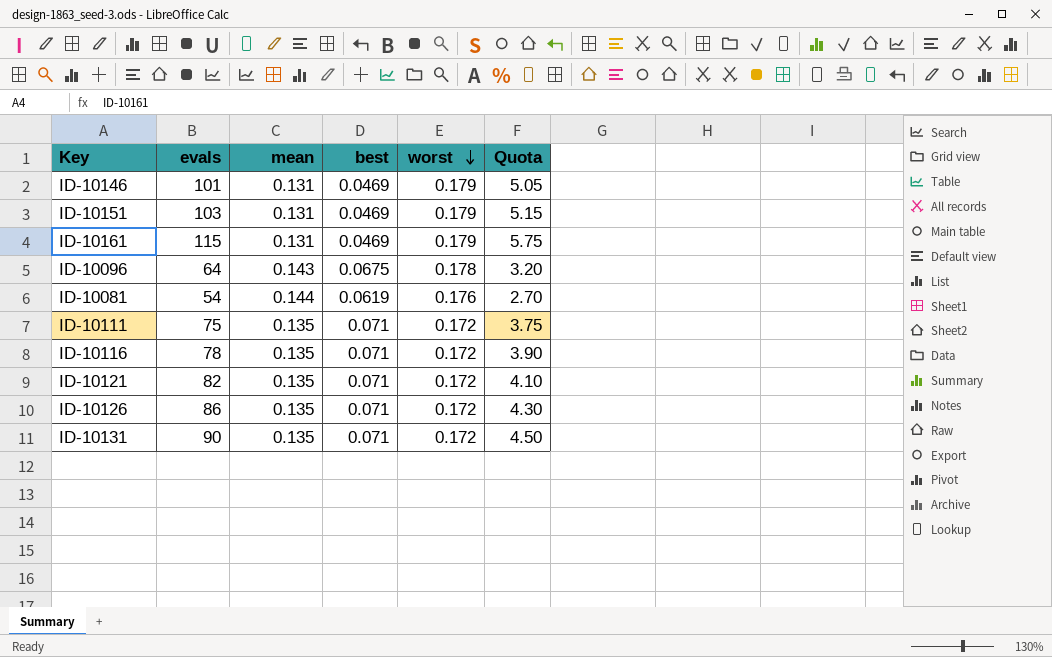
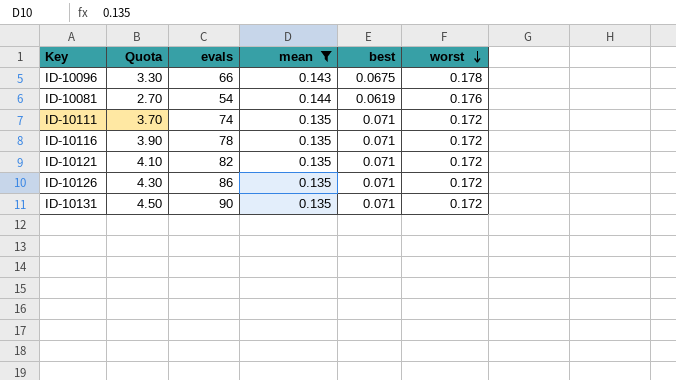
filter: none -> mean != 0.131
column Quota | position: 6 -> 2
ID-10096 | Quota: 3.20 -> 3.30
ID-10096 | evals: 64 -> 66
ID-10111 | Quota: 3.75 -> 3.70
ID-10111 | evals: 75 -> 74

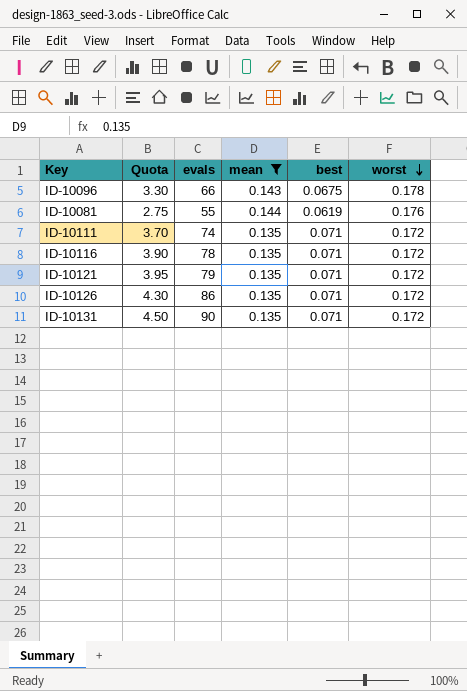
ID-10081 | Quota: 2.70 -> 2.75
ID-10081 | evals: 54 -> 55
ID-10121 | Quota: 4.10 -> 3.95
ID-10121 | evals: 82 -> 79

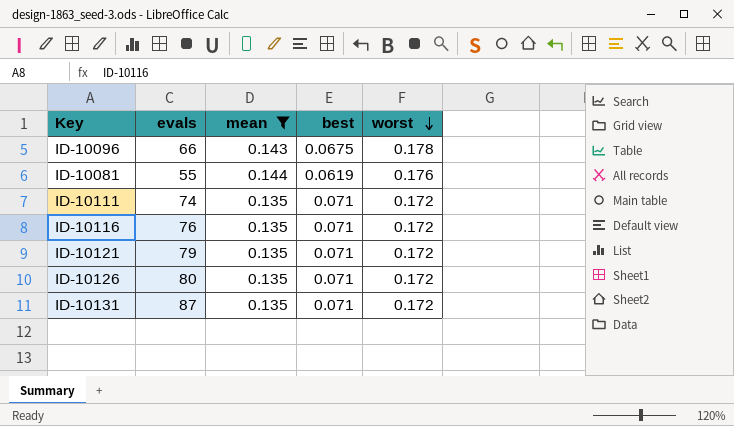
column Quota | formula: [evals] * 0.05 -> none
ID-10116 | evals: 78 -> 76
ID-10126 | evals: 86 -> 80
ID-10131 | evals: 90 -> 87

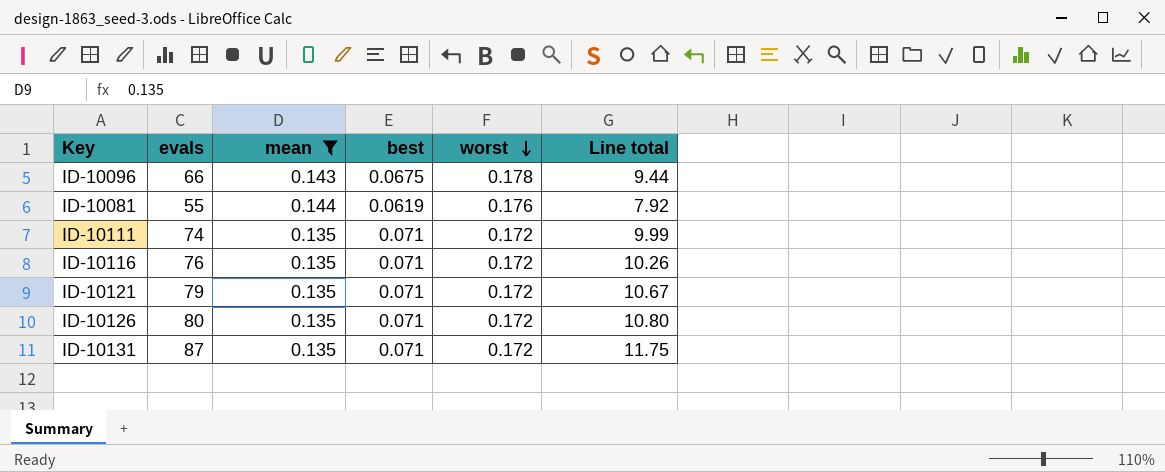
column Line total | formula: none -> [evals] * [mean]

